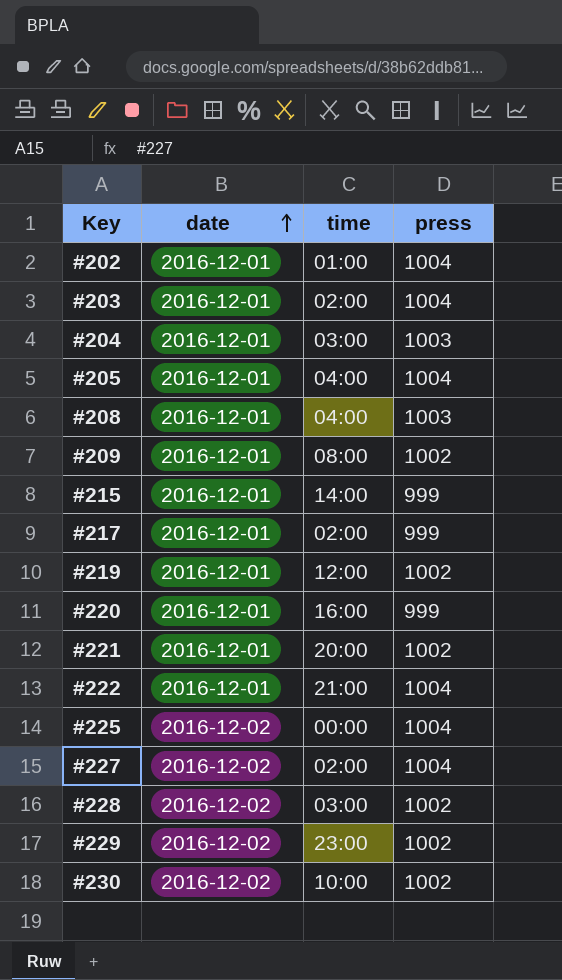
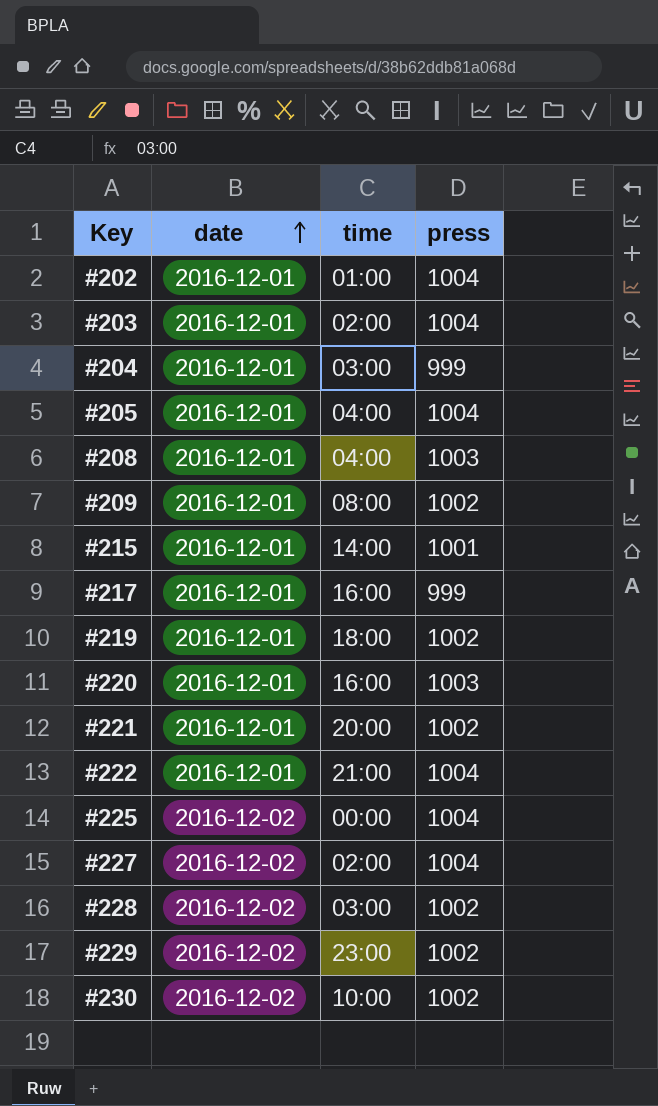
#204 | press: 1003 -> 999
#215 | press: 999 -> 1001
#217 | time: 02:00 -> 16:00
#219 | time: 12:00 -> 18:00
#220 | press: 999 -> 1003

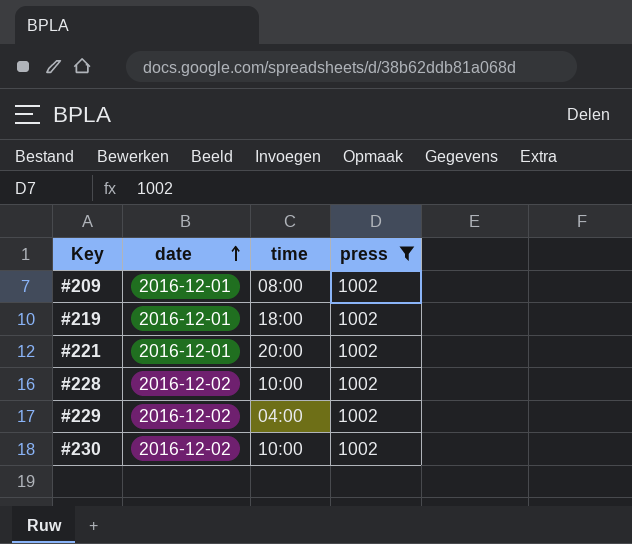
filter: none -> press = 1002
#228 | time: 03:00 -> 10:00
#229 | time: 23:00 -> 04:00

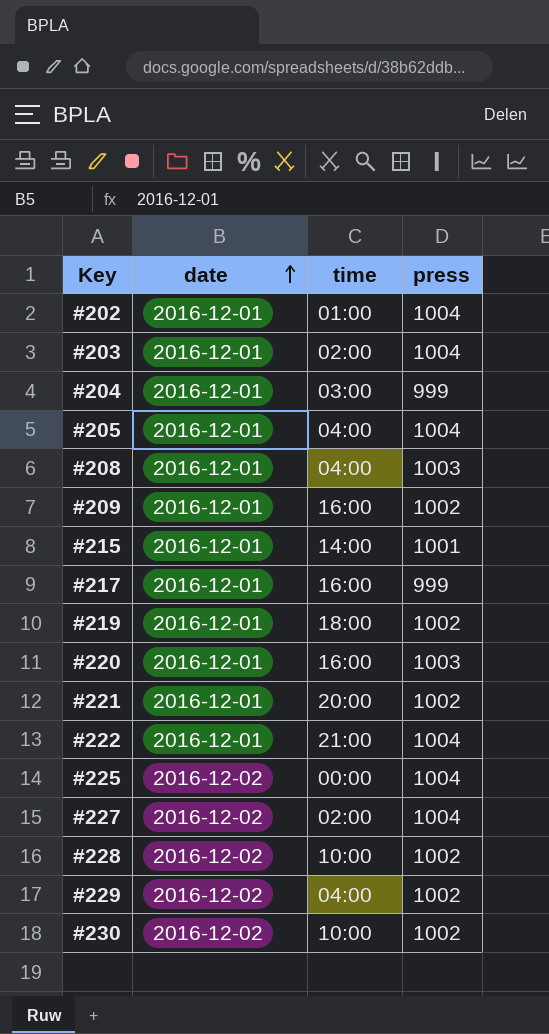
filter: press = 1002 -> none
#209 | time: 08:00 -> 16:00

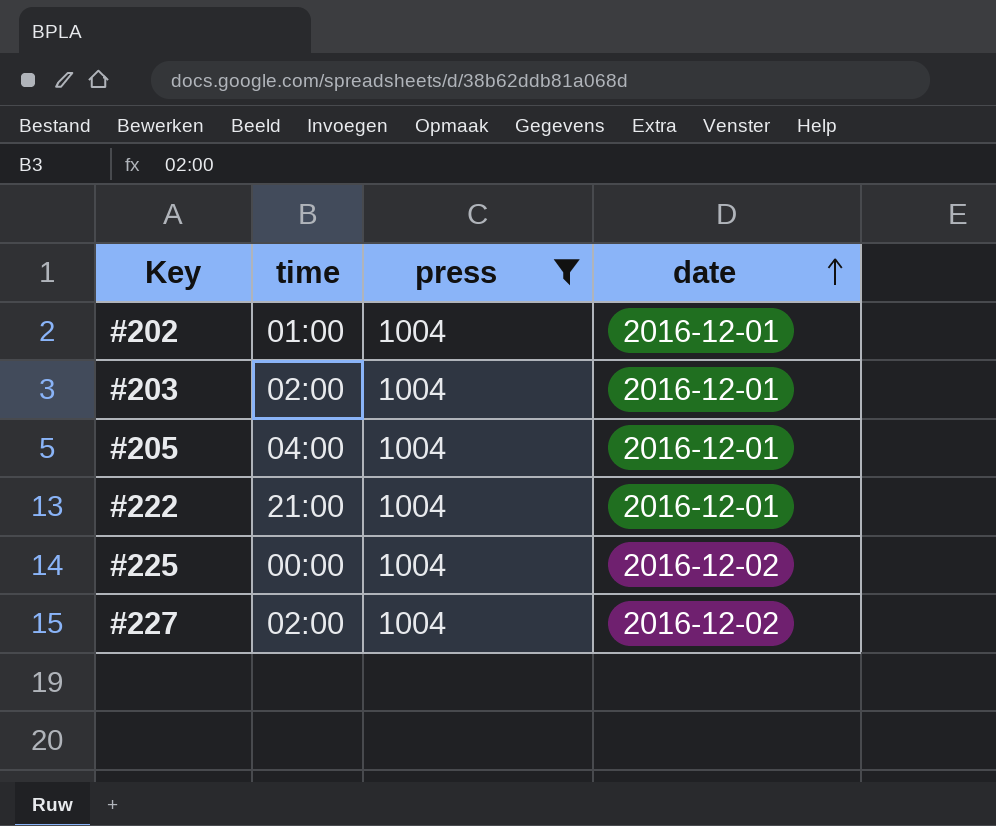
filter: none -> press = 1004
column date | position: 2 -> 4

